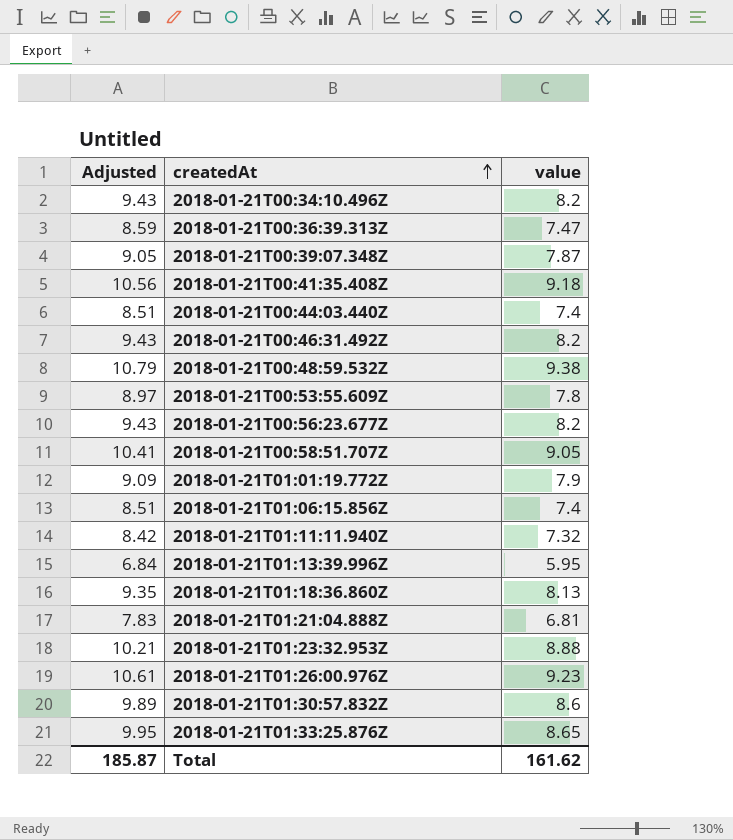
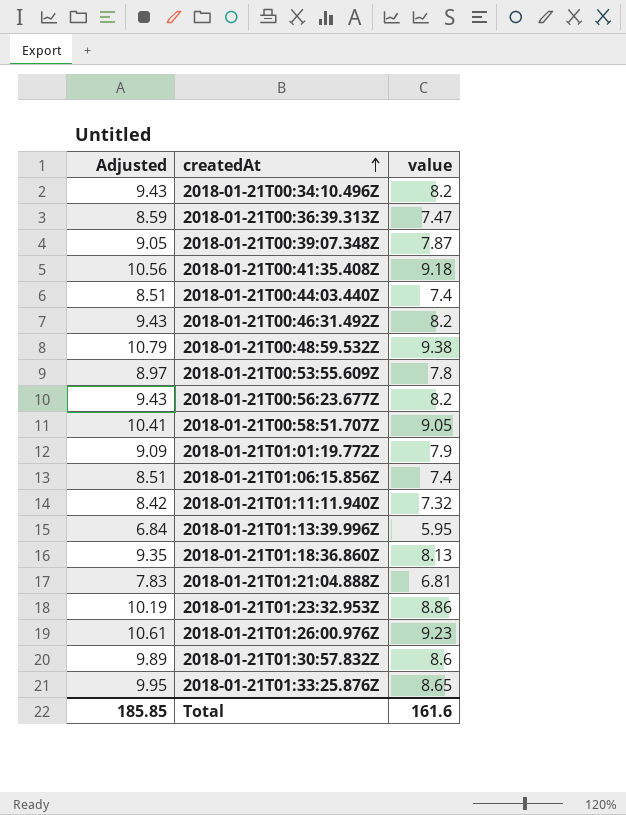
2018-01-21T01:23:32.953Z | Adjusted: 10.21 -> 10.19
2018-01-21T01:23:32.953Z | value: 8.88 -> 8.86
Total | Adjusted: 185.87 -> 185.85
Total | value: 161.62 -> 161.6

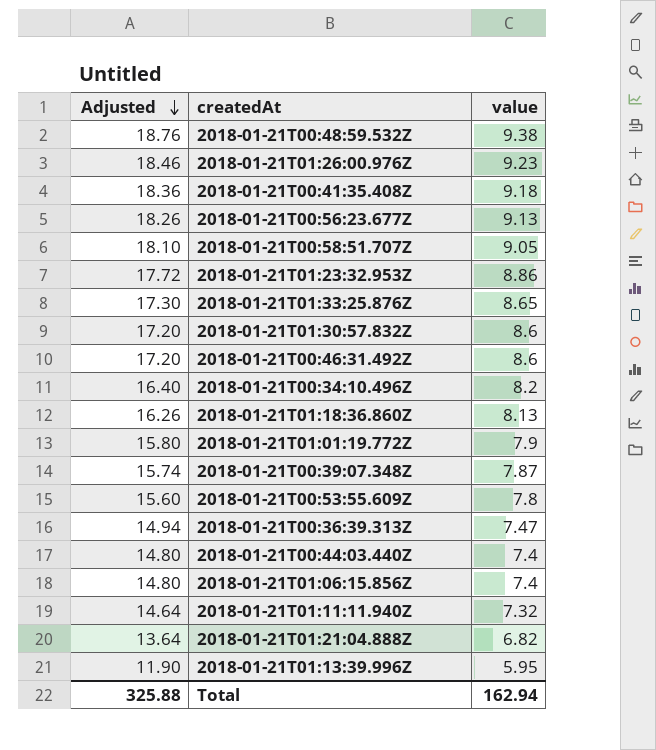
row order: createdAt ascending -> Adjusted descending
column Adjusted | formula: [value] * 1.15 -> [value] * 2
2018-01-21T00:56:23.677Z | value: 8.2 -> 9.13
2018-01-21T00:46:31.492Z | value: 8.2 -> 8.6
2018-01-21T01:21:04.888Z | value: 6.81 -> 6.82
Total | Adjusted: 185.85 -> 325.88
Total | value: 161.6 -> 162.94

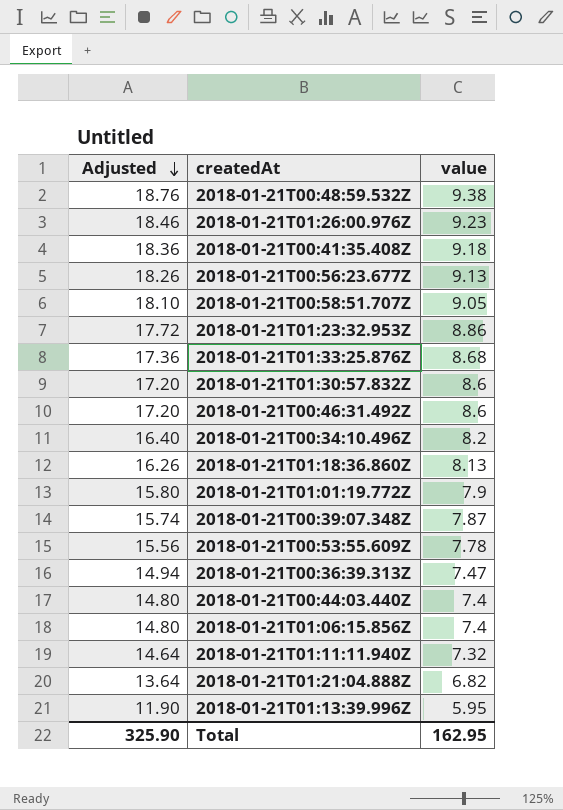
2018-01-21T01:33:25.876Z | Adjusted: 17.30 -> 17.36
2018-01-21T01:33:25.876Z | value: 8.65 -> 8.68
2018-01-21T00:53:55.609Z | Adjusted: 15.60 -> 15.56
2018-01-21T00:53:55.609Z | value: 7.8 -> 7.78
Total | Adjusted: 325.88 -> 325.90
Total | value: 162.94 -> 162.95

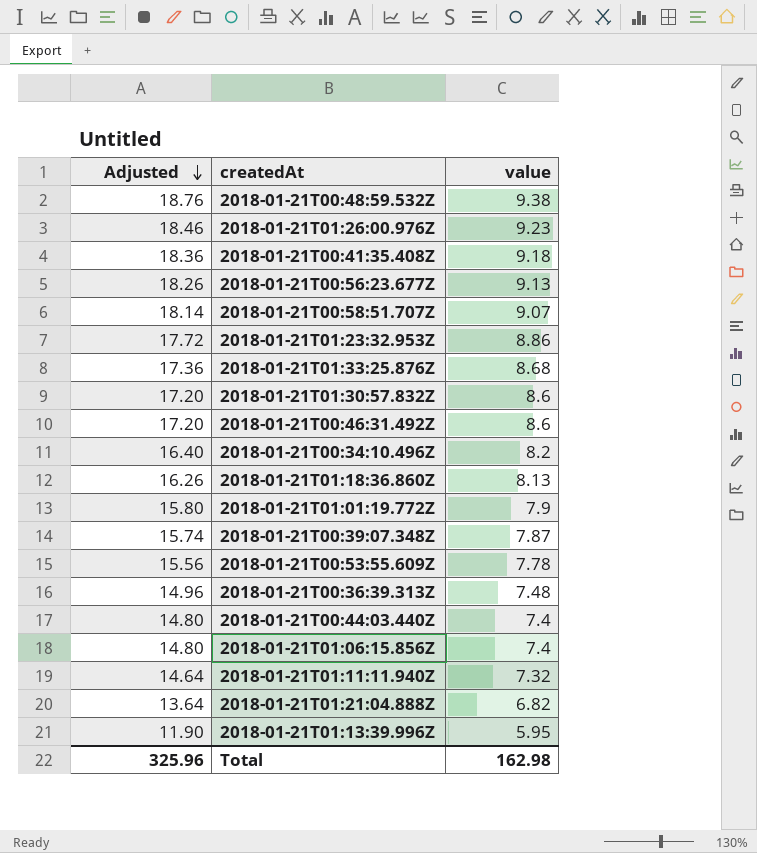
2018-01-21T00:58:51.707Z | Adjusted: 18.10 -> 18.14
2018-01-21T00:58:51.707Z | value: 9.05 -> 9.07
2018-01-21T00:36:39.313Z | Adjusted: 14.94 -> 14.96
2018-01-21T00:36:39.313Z | value: 7.47 -> 7.48
Total | Adjusted: 325.90 -> 325.96
Total | value: 162.95 -> 162.98

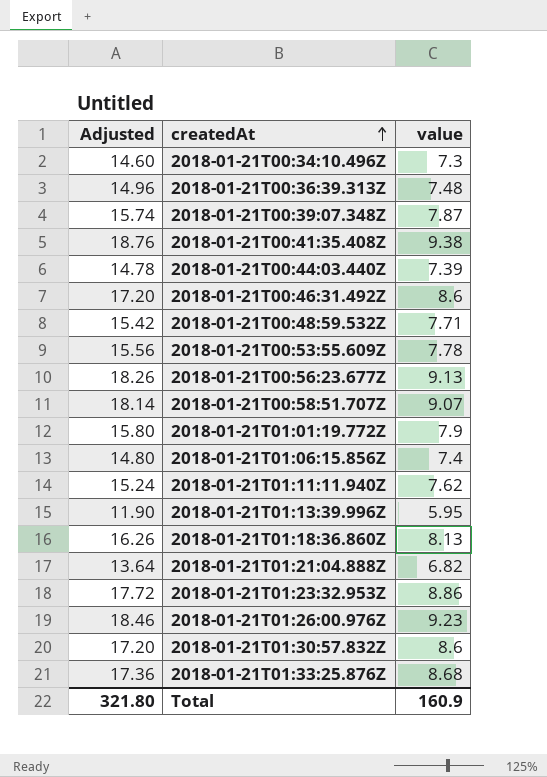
row order: Adjusted descending -> createdAt ascending
2018-01-21T00:34:10.496Z | Adjusted: 16.40 -> 14.60
2018-01-21T00:34:10.496Z | value: 8.2 -> 7.3
2018-01-21T00:41:35.408Z | Adjusted: 18.36 -> 18.76
2018-01-21T00:41:35.408Z | value: 9.18 -> 9.38
2018-01-21T00:44:03.440Z | Adjusted: 14.80 -> 14.78
2018-01-21T00:44:03.440Z | value: 7.4 -> 7.39
2018-01-21T00:48:59.532Z | Adjusted: 18.76 -> 15.42
2018-01-21T00:48:59.532Z | value: 9.38 -> 7.71
2018-01-21T01:11:11.940Z | Adjusted: 14.64 -> 15.24
2018-01-21T01:11:11.940Z | value: 7.32 -> 7.62
Total | Adjusted: 325.96 -> 321.80
Total | value: 162.98 -> 160.9

